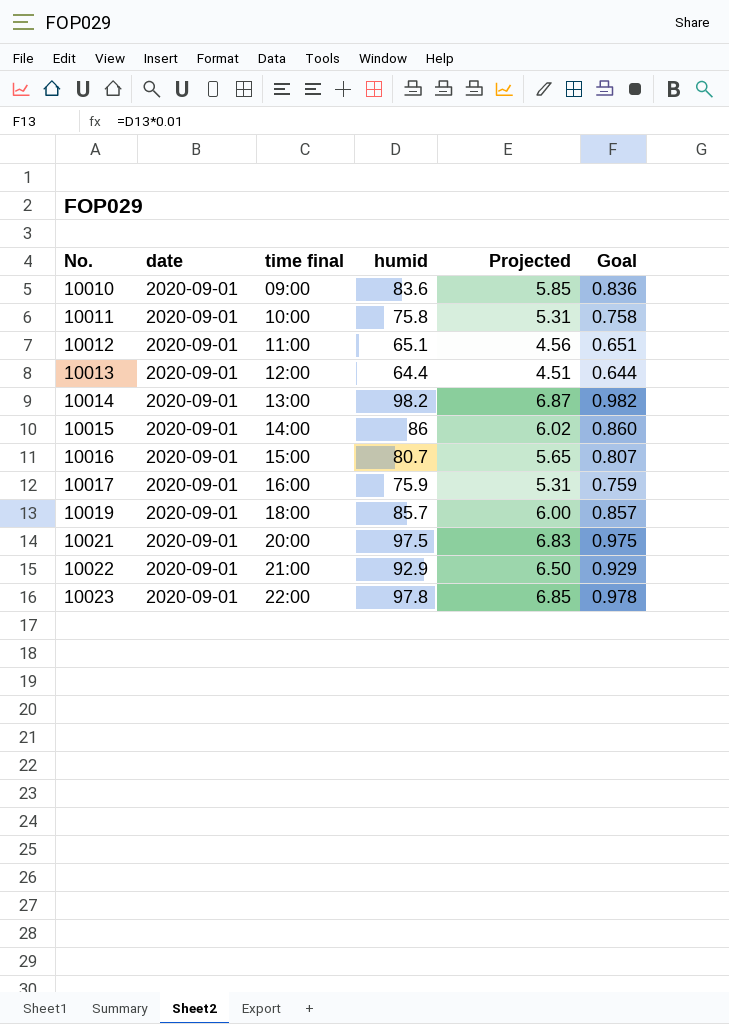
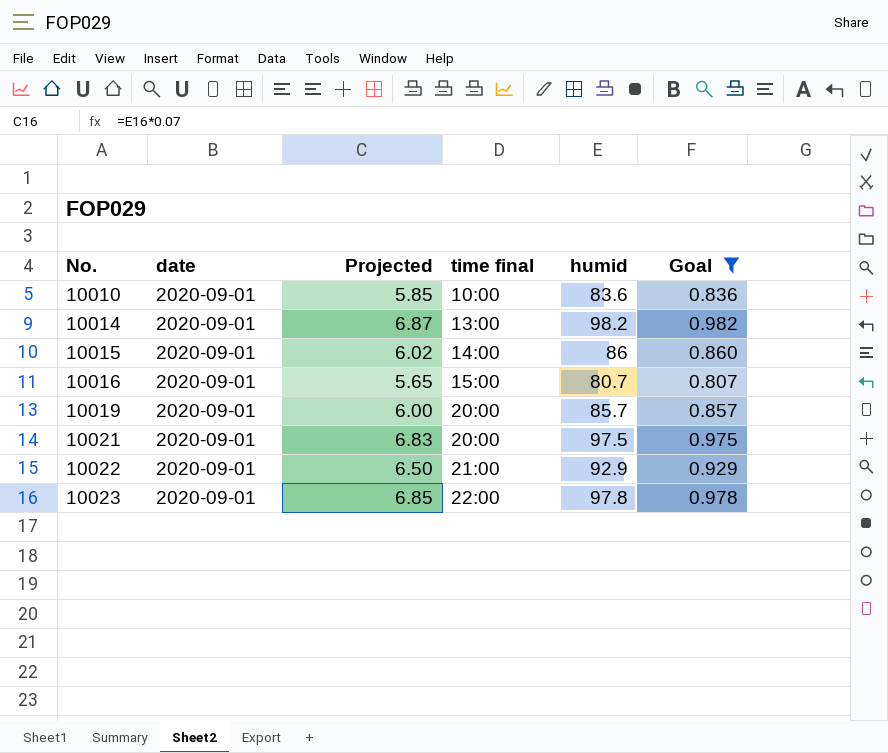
filter: none -> Goal >= 0.807
column Projected | position: 5 -> 3
10010 | time final: 09:00 -> 10:00
10019 | time final: 18:00 -> 20:00

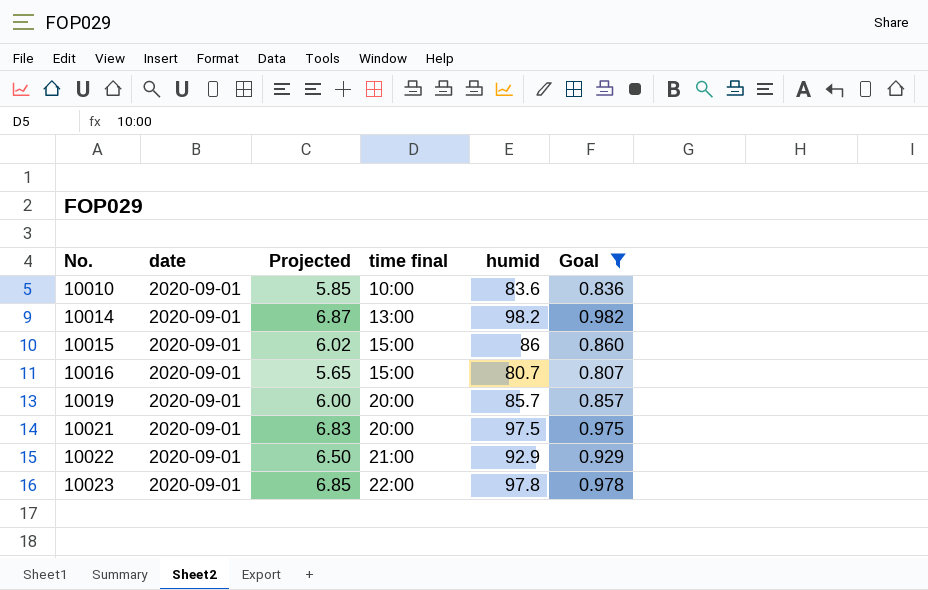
10015 | time final: 14:00 -> 15:00

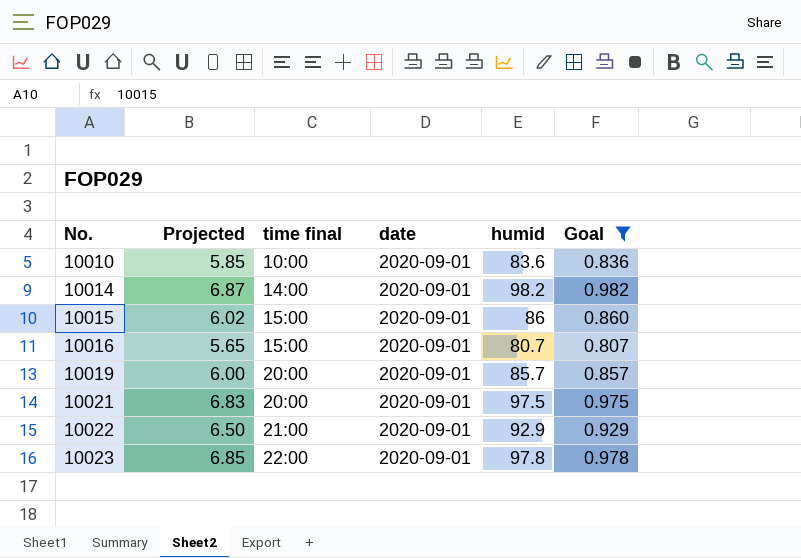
column date | position: 2 -> 4
10014 | time final: 13:00 -> 14:00

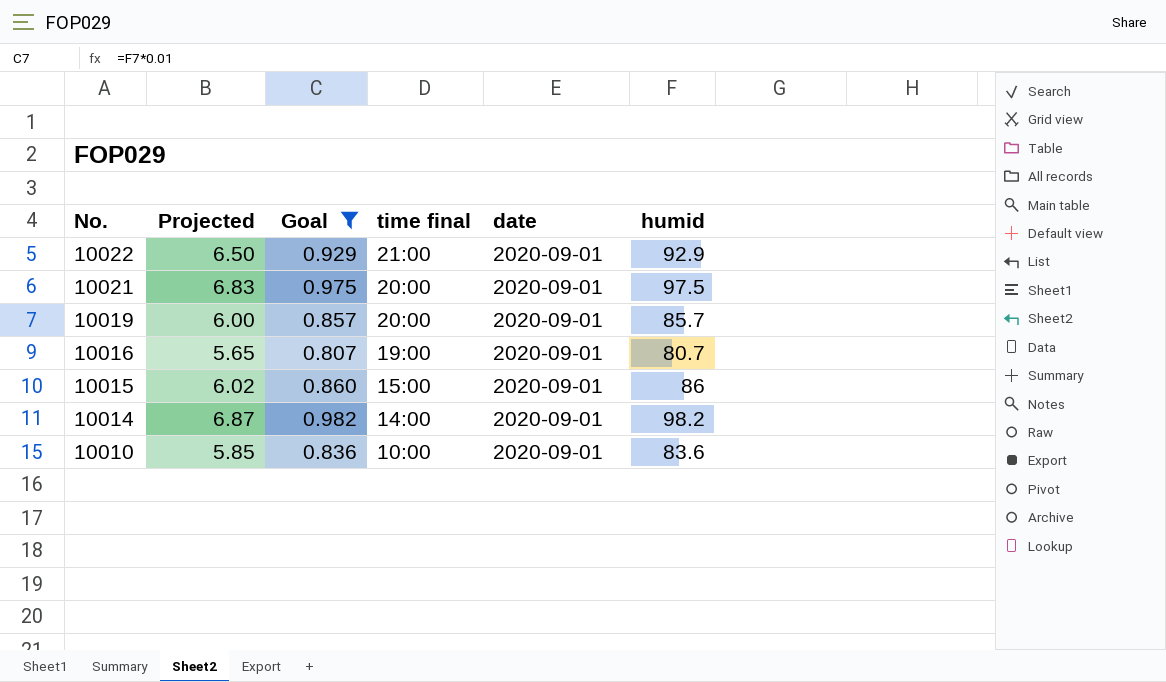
row order: No. ascending -> No. descending
column Goal | position: 6 -> 3
row 10023: 6.85 | 22:00 | 2020-09-01 | 97.8 | 0.978 -> none
10016 | time final: 15:00 -> 19:00

